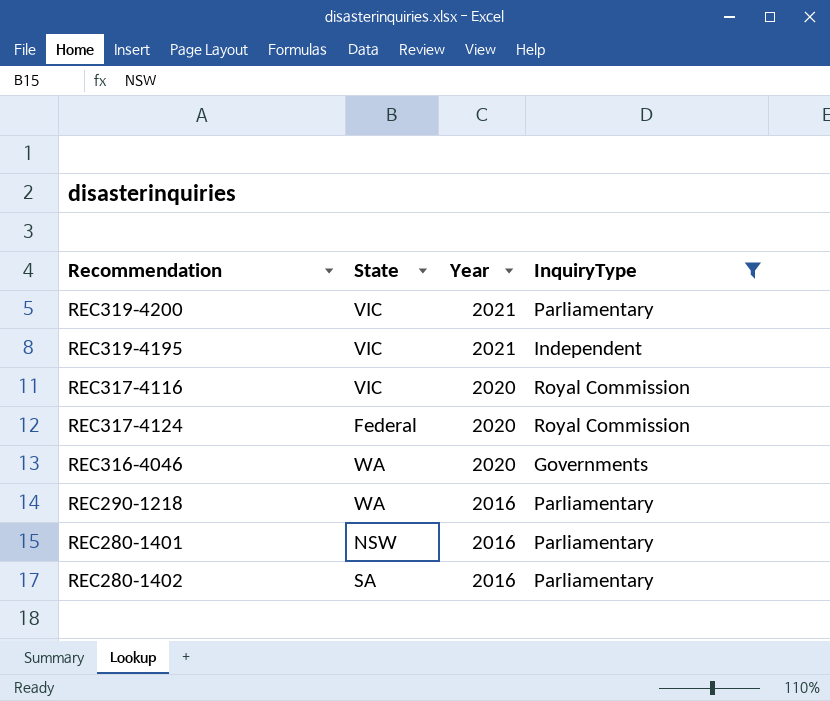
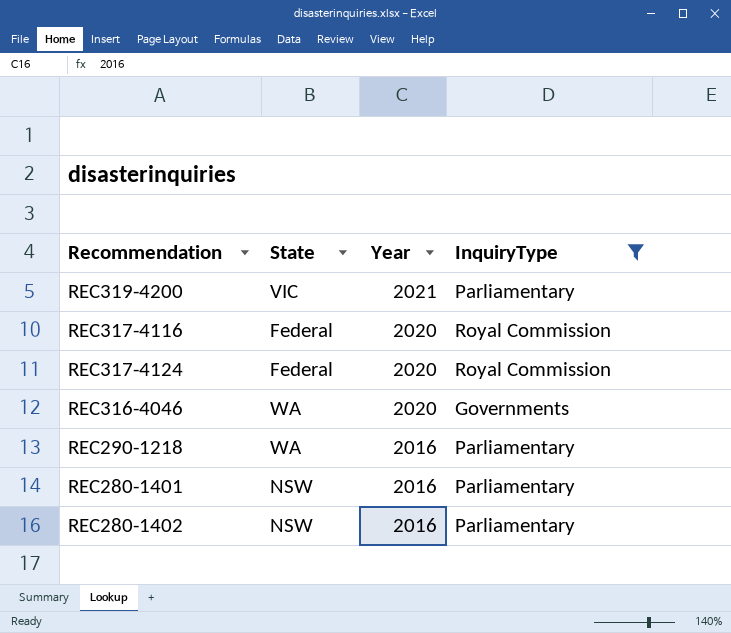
row REC319-4195: VIC | 2021 | Independent -> none
REC317-4116 | State: VIC -> Federal
REC280-1402 | State: SA -> NSW

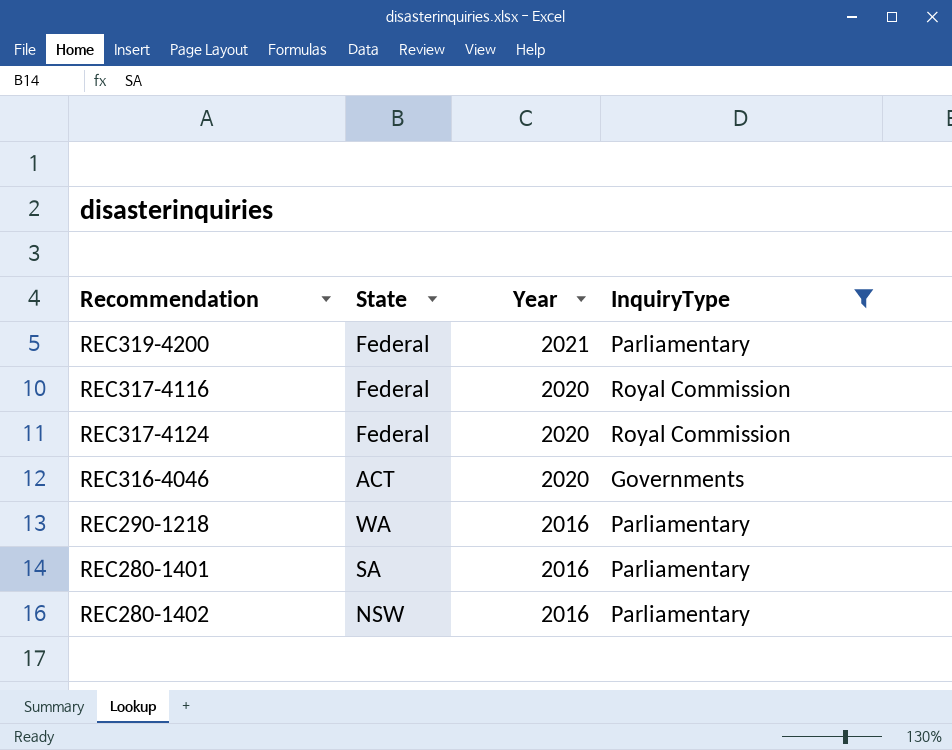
REC319-4200 | State: VIC -> Federal
REC316-4046 | State: WA -> ACT
REC280-1401 | State: NSW -> SA

